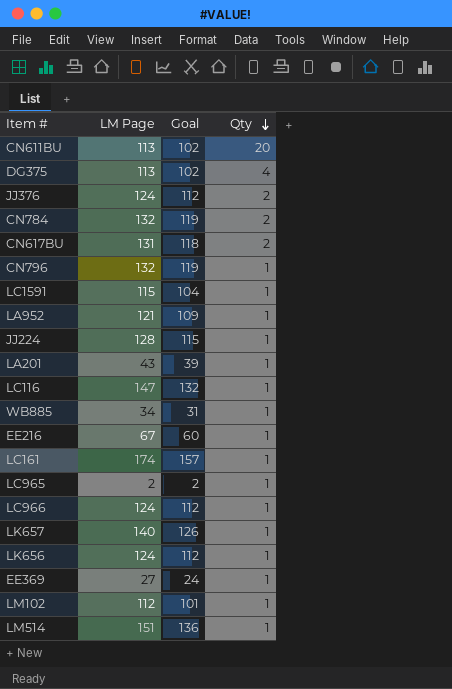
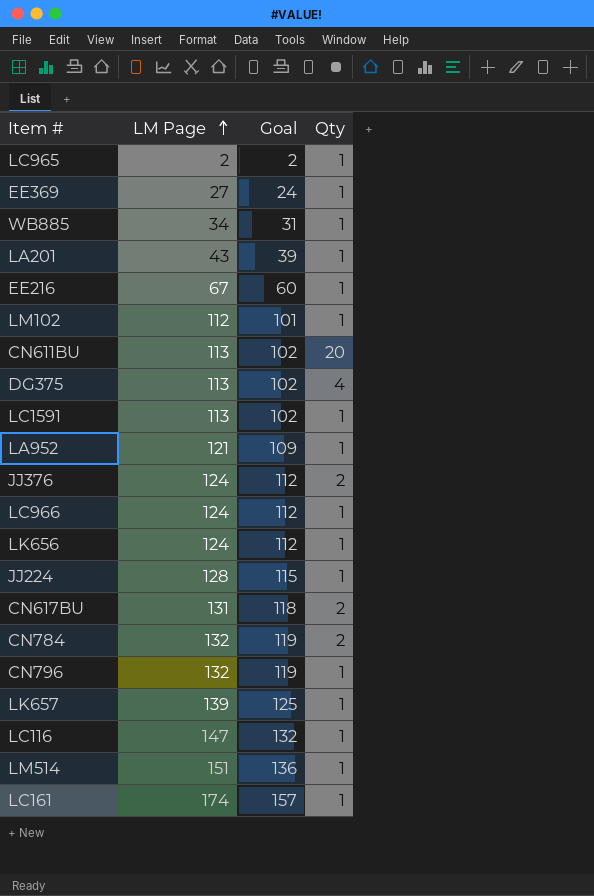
row order: Qty descending -> LM Page ascending
LC1591 | LM Page: 115 -> 113
LC1591 | Goal: 104 -> 102
LK657 | LM Page: 140 -> 139
LK657 | Goal: 126 -> 125

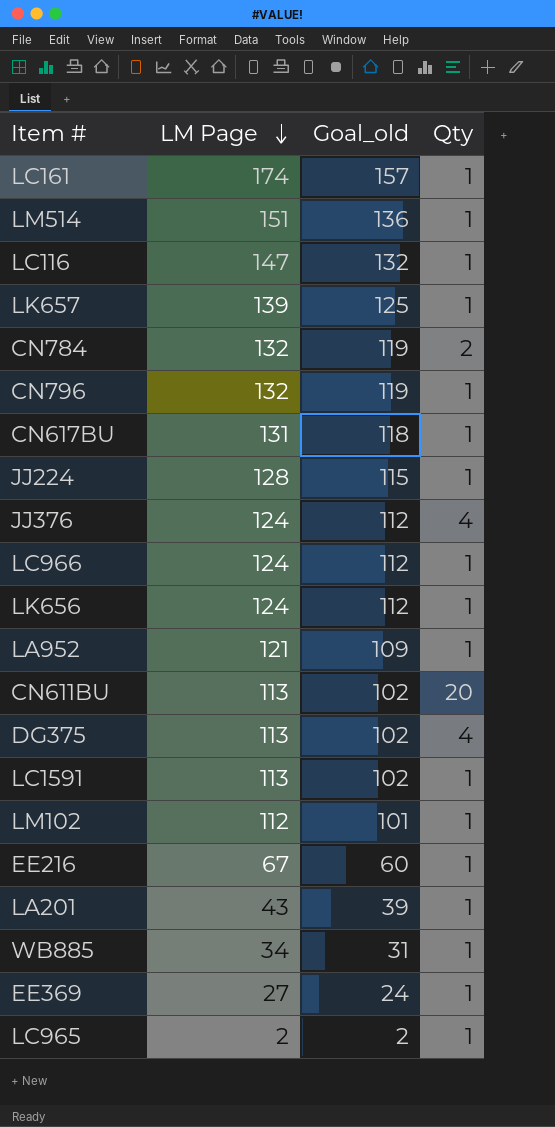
row order: LM Page ascending -> LM Page descending
column name: Goal -> Goal_old
CN617BU | Qty: 2 -> 1
JJ376 | Qty: 2 -> 4

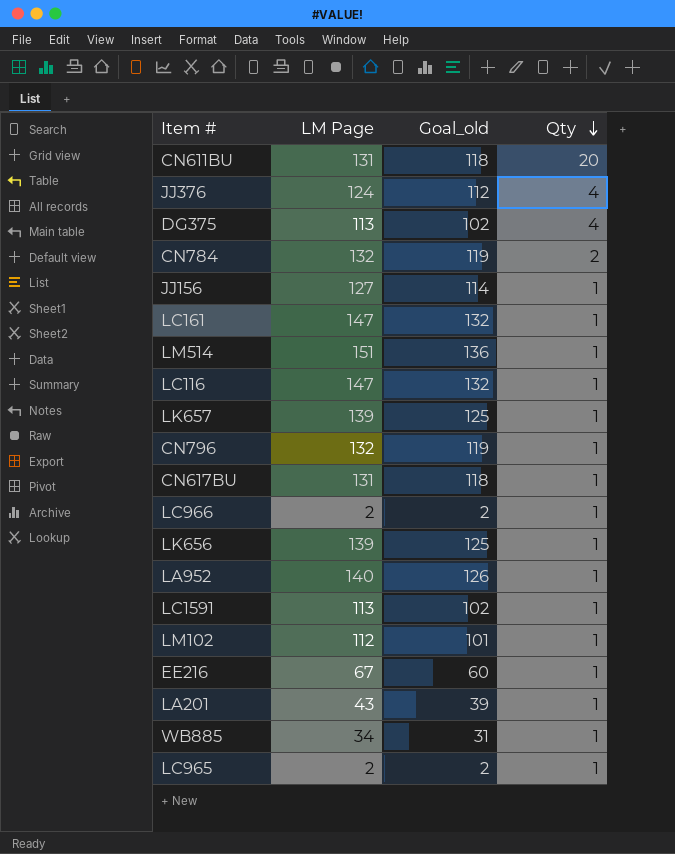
row order: LM Page descending -> Qty descending
row JJ224: 128 | 115 | 1 -> none
row EE369: 27 | 24 | 1 -> none
CN611BU | LM Page: 113 -> 131
CN611BU | Goal_old: 102 -> 118
row JJ156: none -> 127 | 114 | 1
LC161 | LM Page: 174 -> 147
LC161 | Goal_old: 157 -> 132
LC966 | LM Page: 124 -> 2
LC966 | Goal_old: 112 -> 2
LK656 | LM Page: 124 -> 139
LK656 | Goal_old: 112 -> 125
LA952 | LM Page: 121 -> 140
LA952 | Goal_old: 109 -> 126

